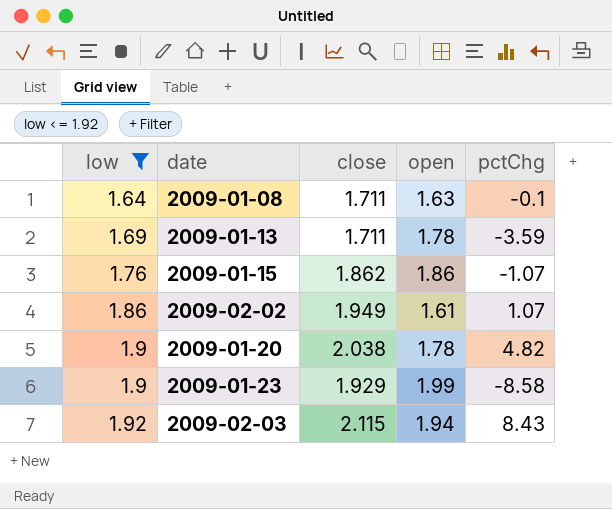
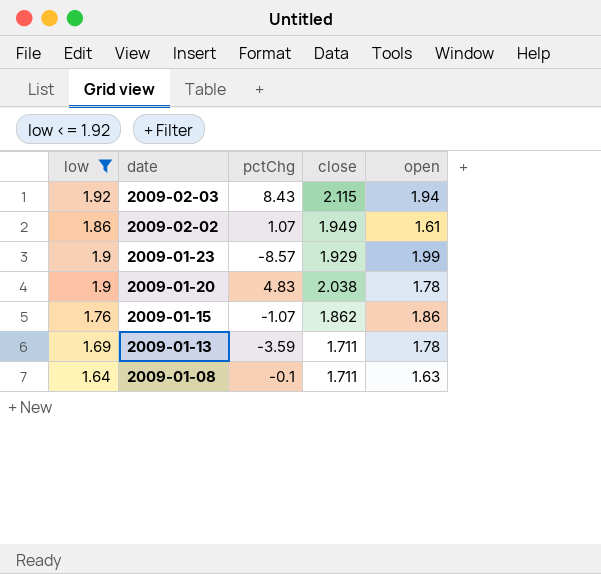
row order: low ascending -> date descending
column pctChg | position: 5 -> 3
2009-01-23 | pctChg: -8.58 -> -8.57
2009-01-20 | pctChg: 4.82 -> 4.83

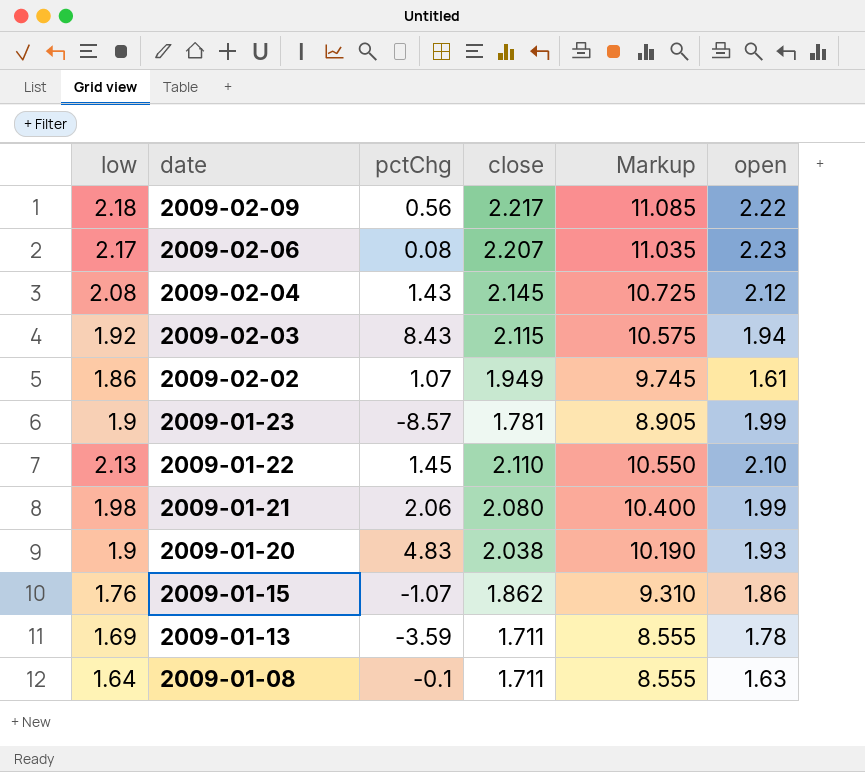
filter: low <= 1.92 -> none
column Markup | formula: none -> [close] * 5
2009-01-23 | close: 1.929 -> 1.781
2009-01-20 | open: 1.78 -> 1.93

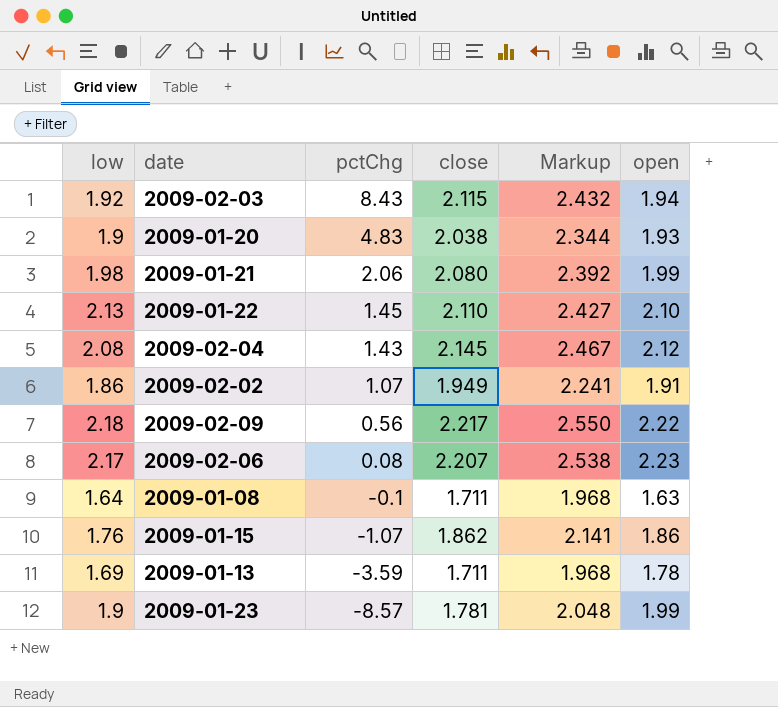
row order: date descending -> pctChg descending
column Markup | formula: [close] * 5 -> [close] * 1.15
2009-02-02 | open: 1.61 -> 1.91

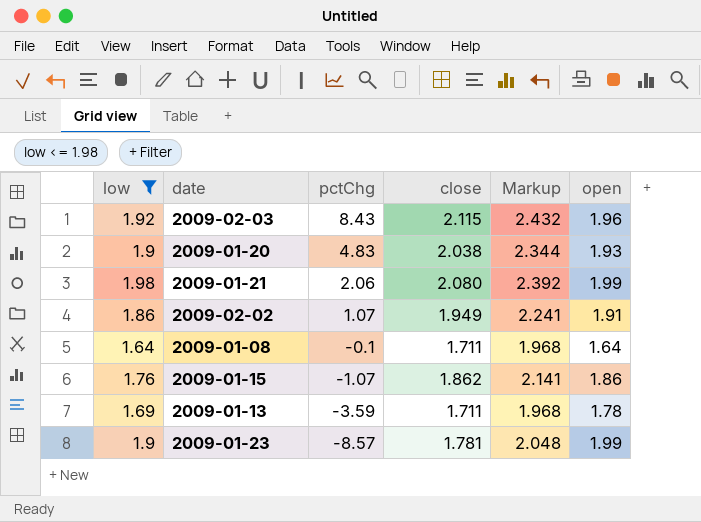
filter: none -> low <= 1.98
2009-02-03 | open: 1.94 -> 1.96
2009-01-08 | open: 1.63 -> 1.64

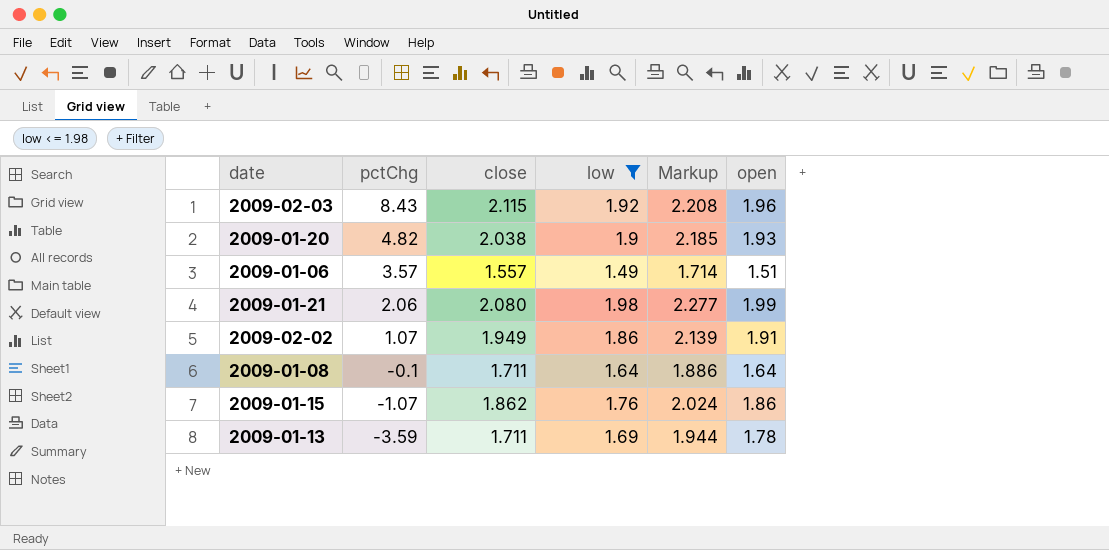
column low | position: 1 -> 4
column Markup | formula: [close] * 1.15 -> [low] * 1.15
row 2009-01-23: 1.9 | -8.57 | 1.781 | 2.048 | 1.99 -> none
2009-01-20 | pctChg: 4.83 -> 4.82
row 2009-01-06: none -> 3.57 | 1.557 | 1.49 | 1.714 | 1.51

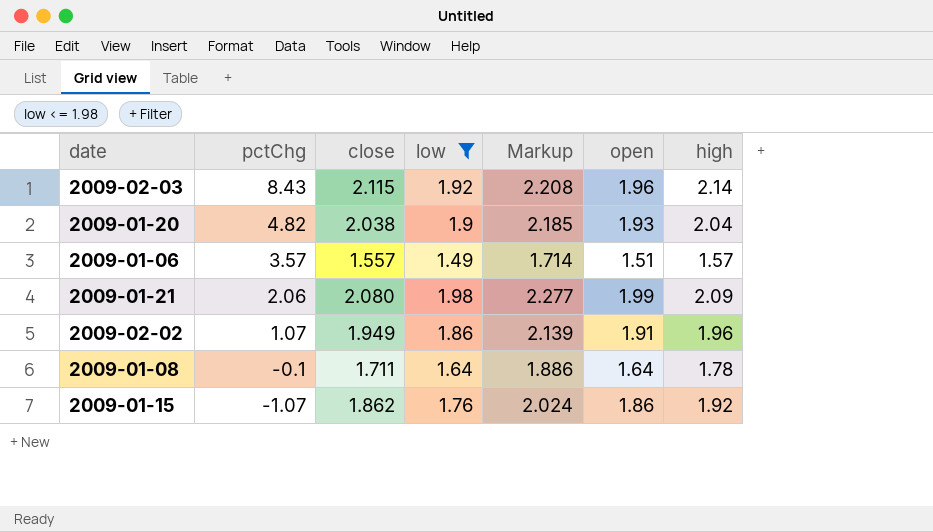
column high | position: none -> 7
row 2009-01-13: -3.59 | 1.711 | 1.69 | 1.944 | 1.78 -> none

